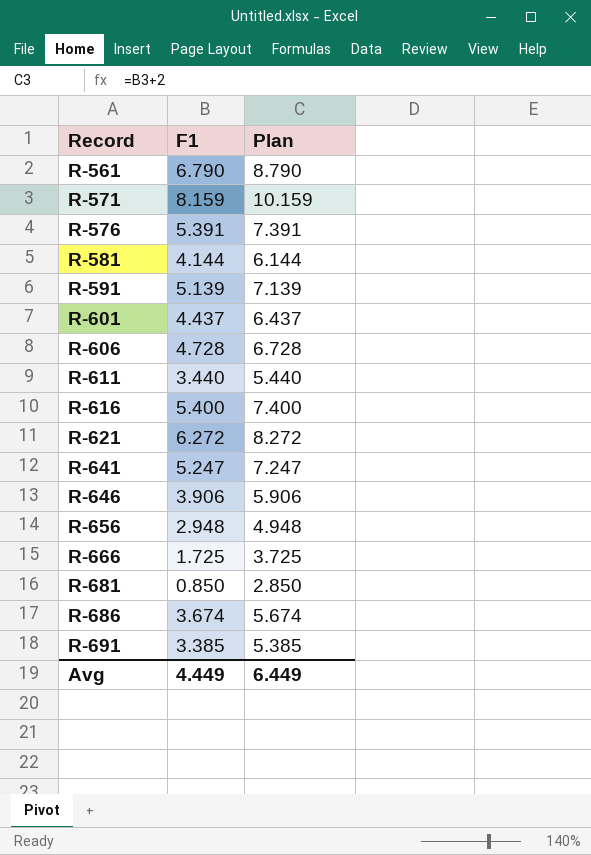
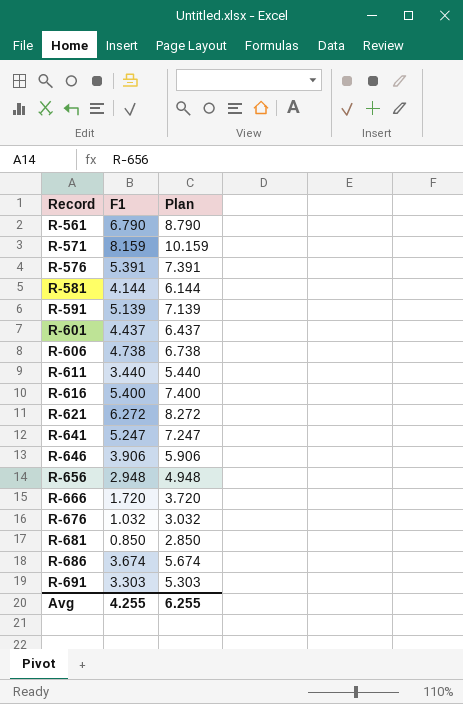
R-606 | F1: 4.728 -> 4.738
R-606 | Plan: 6.728 -> 6.738
R-666 | F1: 1.725 -> 1.720
R-666 | Plan: 3.725 -> 3.720
row R-676: none -> 1.032 | 3.032
R-691 | F1: 3.385 -> 3.303
R-691 | Plan: 5.385 -> 5.303
Avg | F1: 4.449 -> 4.255
Avg | Plan: 6.449 -> 6.255

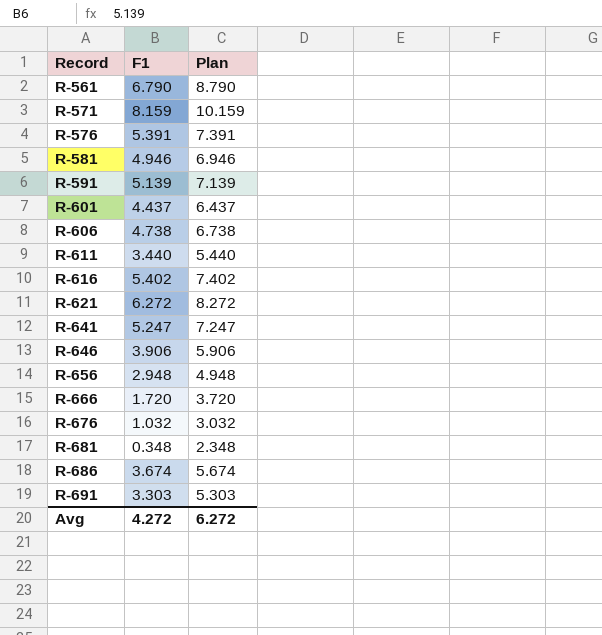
R-581 | F1: 4.144 -> 4.946
R-581 | Plan: 6.144 -> 6.946
R-616 | F1: 5.400 -> 5.402
R-616 | Plan: 7.400 -> 7.402
R-681 | F1: 0.850 -> 0.348
R-681 | Plan: 2.850 -> 2.348
Avg | F1: 4.255 -> 4.272
Avg | Plan: 6.255 -> 6.272

